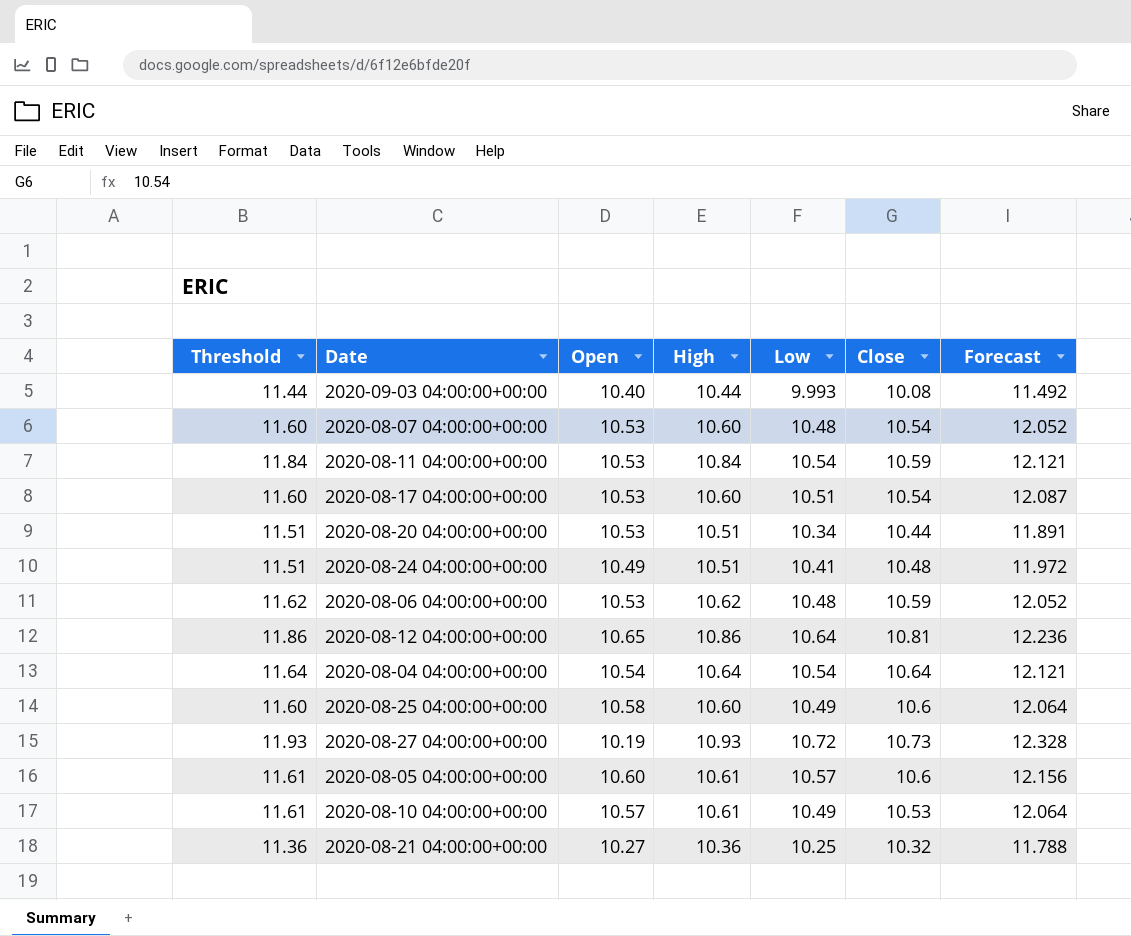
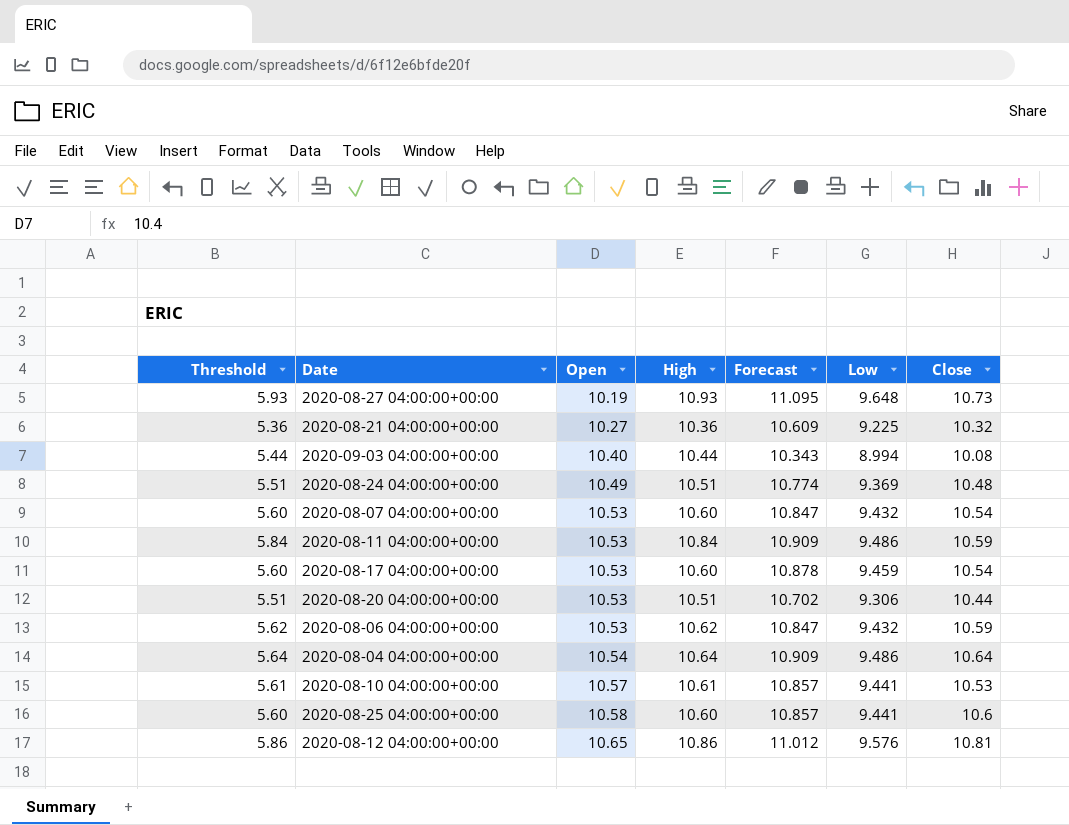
row order: none -> Open ascending
column Threshold | formula: [High] + 1 -> [High] - 5
column Forecast | position: 7 -> 5
row 2020-08-05 04:00:00+00:00: 11.61 | 10.60 | 10.61 | 10.57 | 10.6 | 12.156 -> none
2020-08-27 04:00:00+00:00 | Forecast: 12.328 -> 11.095
2020-08-27 04:00:00+00:00 | Low: 10.72 -> 9.648
2020-08-21 04:00:00+00:00 | Forecast: 11.788 -> 10.609
2020-08-21 04:00:00+00:00 | Low: 10.25 -> 9.225
2020-09-03 04:00:00+00:00 | Forecast: 11.492 -> 10.343
2020-09-03 04:00:00+00:00 | Low: 9.993 -> 8.994
2020-08-24 04:00:00+00:00 | Forecast: 11.972 -> 10.774
2020-08-24 04:00:00+00:00 | Low: 10.41 -> 9.369
2020-08-07 04:00:00+00:00 | Forecast: 12.052 -> 10.847
2020-08-07 04:00:00+00:00 | Low: 10.48 -> 9.432
2020-08-11 04:00:00+00:00 | Forecast: 12.121 -> 10.909
2020-08-11 04:00:00+00:00 | Low: 10.54 -> 9.486
2020-08-17 04:00:00+00:00 | Forecast: 12.087 -> 10.878
2020-08-17 04:00:00+00:00 | Low: 10.51 -> 9.459
2020-08-20 04:00:00+00:00 | Forecast: 11.891 -> 10.702
2020-08-20 04:00:00+00:00 | Low: 10.34 -> 9.306
2020-08-06 04:00:00+00:00 | Forecast: 12.052 -> 10.847
2020-08-06 04:00:00+00:00 | Low: 10.48 -> 9.432
2020-08-04 04:00:00+00:00 | Forecast: 12.121 -> 10.909
2020-08-04 04:00:00+00:00 | Low: 10.54 -> 9.486
2020-08-10 04:00:00+00:00 | Forecast: 12.064 -> 10.857
2020-08-10 04:00:00+00:00 | Low: 10.49 -> 9.441
2020-08-25 04:00:00+00:00 | Forecast: 12.064 -> 10.857
2020-08-25 04:00:00+00:00 | Low: 10.49 -> 9.441
2020-08-12 04:00:00+00:00 | Forecast: 12.236 -> 11.012
2020-08-12 04:00:00+00:00 | Low: 10.64 -> 9.576

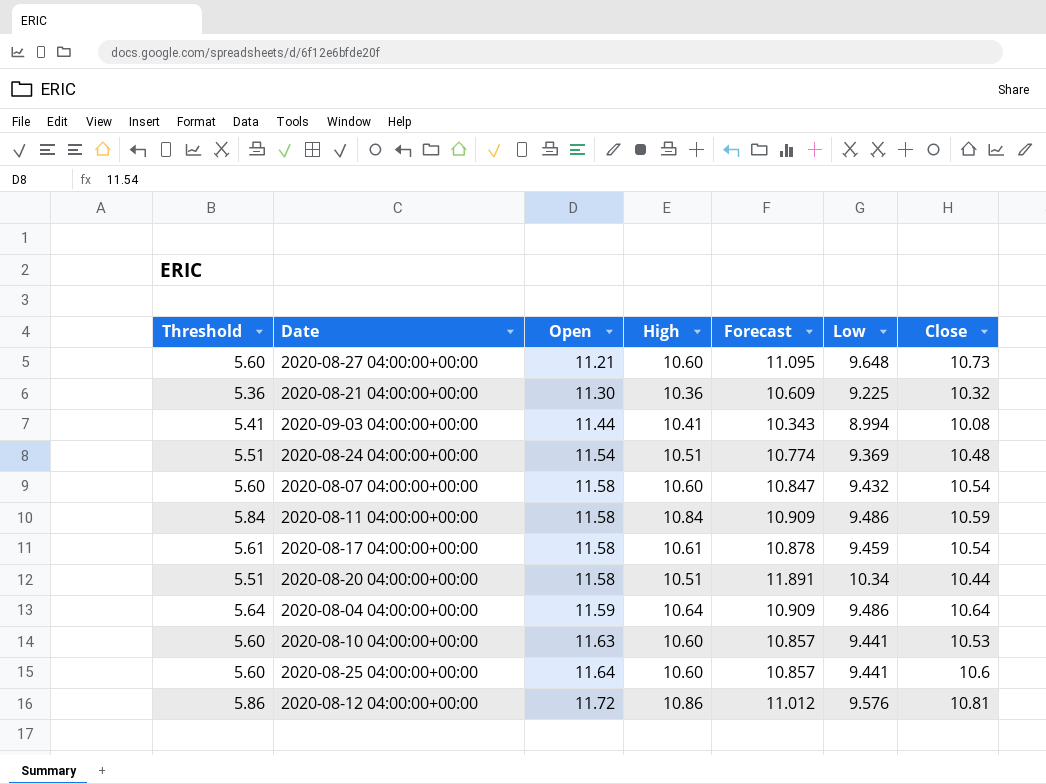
row 2020-08-06 04:00:00+00:00: 5.62 | 10.53 | 10.62 | 10.847 | 9.432 | 10.59 -> none
2020-08-27 04:00:00+00:00 | Threshold: 5.93 -> 5.60
2020-08-27 04:00:00+00:00 | Open: 10.19 -> 11.21
2020-08-27 04:00:00+00:00 | High: 10.93 -> 10.60
2020-08-21 04:00:00+00:00 | Open: 10.27 -> 11.30
2020-09-03 04:00:00+00:00 | Threshold: 5.44 -> 5.41
2020-09-03 04:00:00+00:00 | Open: 10.40 -> 11.44
2020-09-03 04:00:00+00:00 | High: 10.44 -> 10.41
2020-08-24 04:00:00+00:00 | Open: 10.49 -> 11.54
2020-08-07 04:00:00+00:00 | Open: 10.53 -> 11.58
2020-08-11 04:00:00+00:00 | Open: 10.53 -> 11.58
2020-08-17 04:00:00+00:00 | Threshold: 5.60 -> 5.61
2020-08-17 04:00:00+00:00 | Open: 10.53 -> 11.58
2020-08-17 04:00:00+00:00 | High: 10.60 -> 10.61
2020-08-20 04:00:00+00:00 | Open: 10.53 -> 11.58
2020-08-20 04:00:00+00:00 | Forecast: 10.702 -> 11.891
2020-08-20 04:00:00+00:00 | Low: 9.306 -> 10.34
2020-08-04 04:00:00+00:00 | Open: 10.54 -> 11.59
2020-08-10 04:00:00+00:00 | Threshold: 5.61 -> 5.60
2020-08-10 04:00:00+00:00 | Open: 10.57 -> 11.63
2020-08-10 04:00:00+00:00 | High: 10.61 -> 10.60
2020-08-25 04:00:00+00:00 | Open: 10.58 -> 11.64
2020-08-12 04:00:00+00:00 | Open: 10.65 -> 11.72

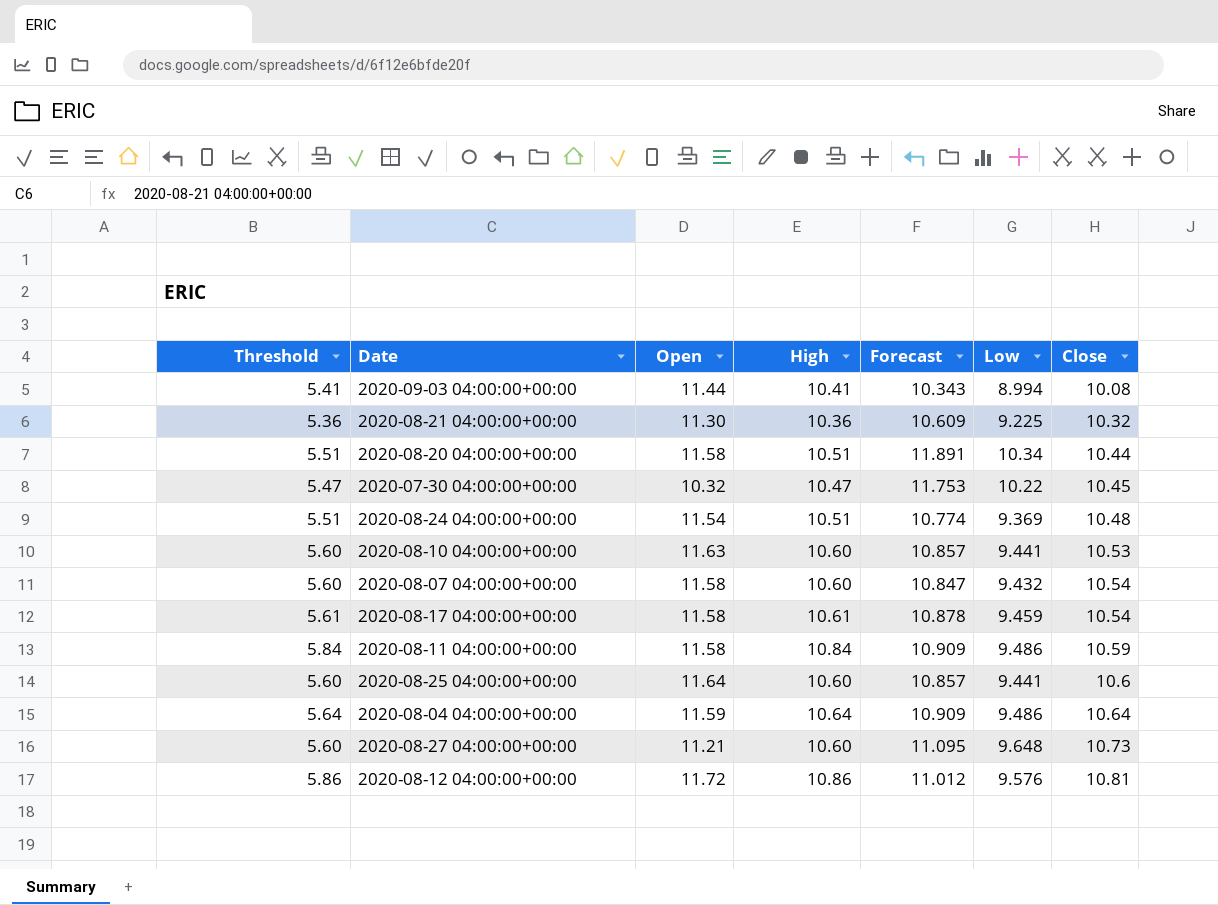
row order: Open ascending -> Close ascending
row 2020-07-30 04:00:00+00:00: none -> 5.47 | 10.32 | 10.47 | 11.753 | 10.22 | 10.45

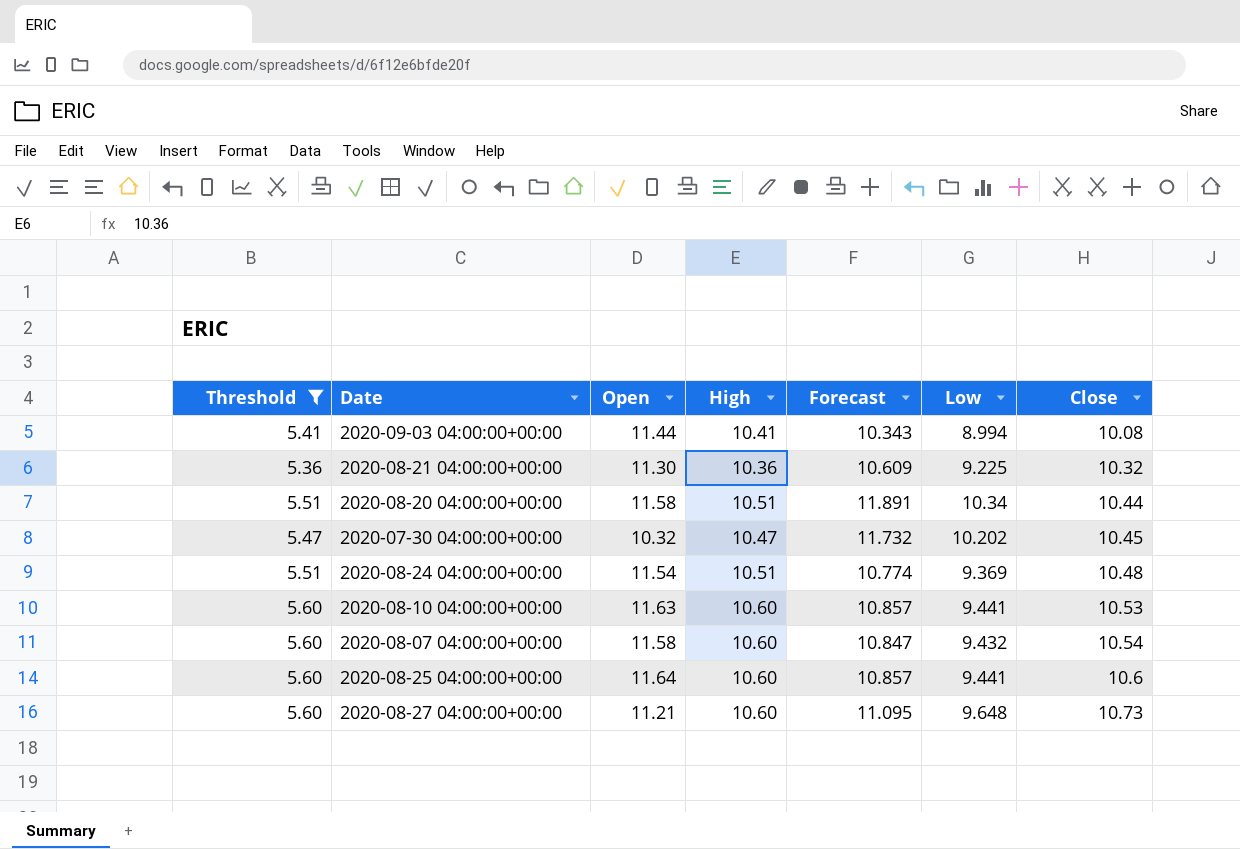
filter: none -> Threshold <= 5.60
2020-07-30 04:00:00+00:00 | Forecast: 11.753 -> 11.732
2020-07-30 04:00:00+00:00 | Low: 10.22 -> 10.202

